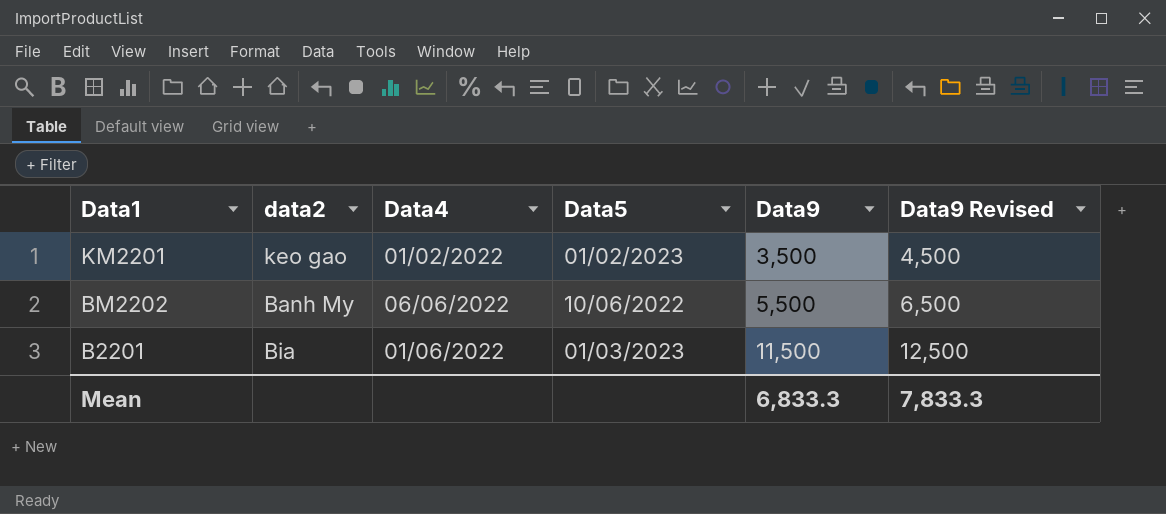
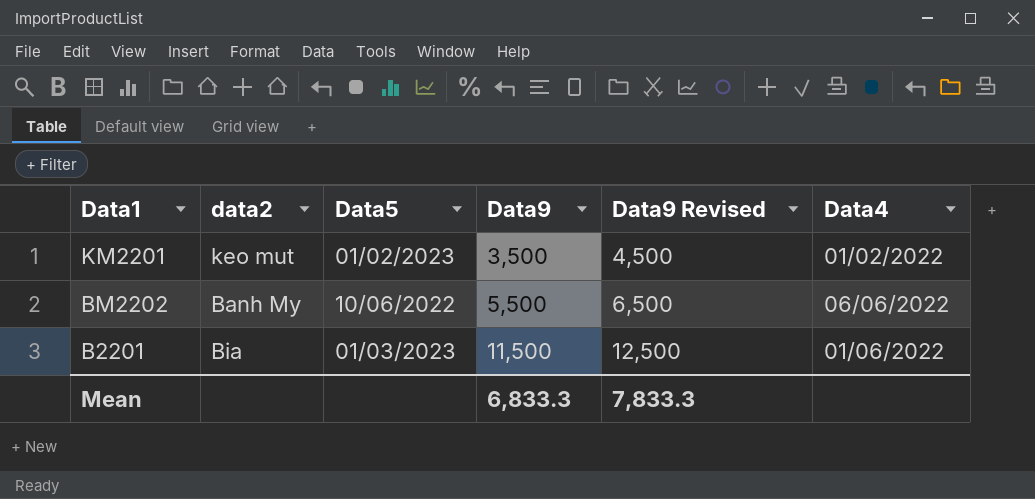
column Data4 | position: 3 -> 6
KM2201 | data2: keo gao -> keo mut

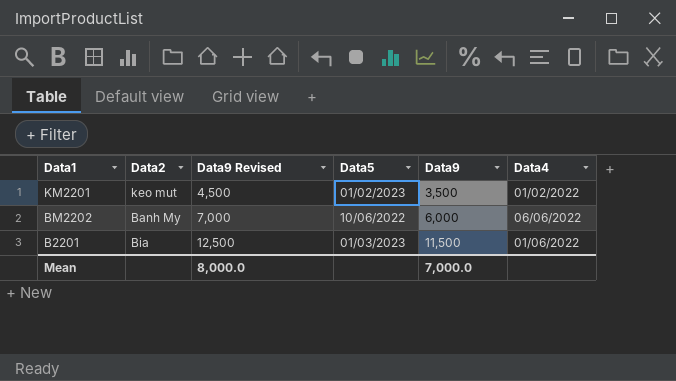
column name: data2 -> Data2
column Data9 Revised | position: 5 -> 3
BM2202 | Data9 Revised: 6,500 -> 7,000
BM2202 | Data9: 5,500 -> 6,000
Mean | Data9 Revised: 7,833.3 -> 8,000.0
Mean | Data9: 6,833.3 -> 7,000.0

